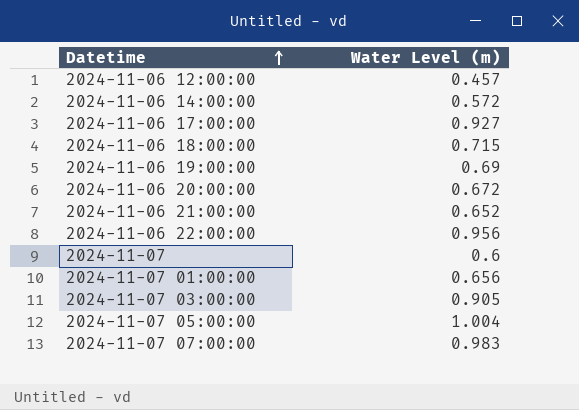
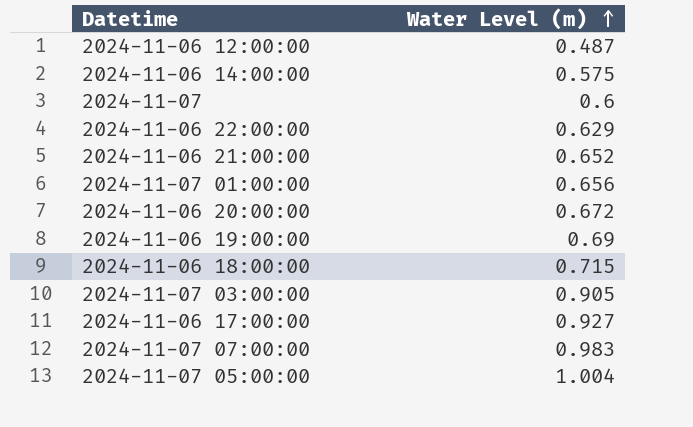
row order: Datetime ascending -> Water Level (m) ascending
2024-11-06 12:00:00 | Water Level (m): 0.457 -> 0.487
2024-11-06 14:00:00 | Water Level (m): 0.572 -> 0.575
2024-11-06 22:00:00 | Water Level (m): 0.956 -> 0.629

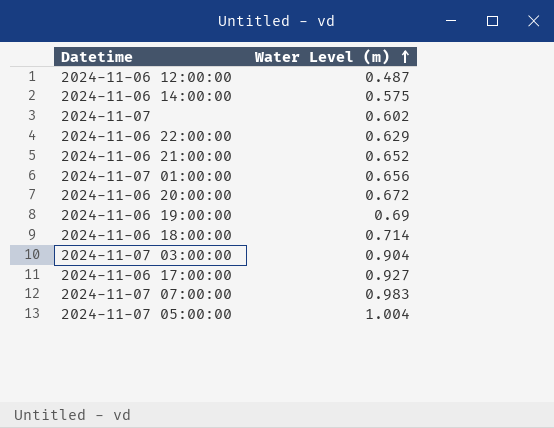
2024-11-07 | Water Level (m): 0.6 -> 0.602
2024-11-06 18:00:00 | Water Level (m): 0.715 -> 0.714
2024-11-07 03:00:00 | Water Level (m): 0.905 -> 0.904

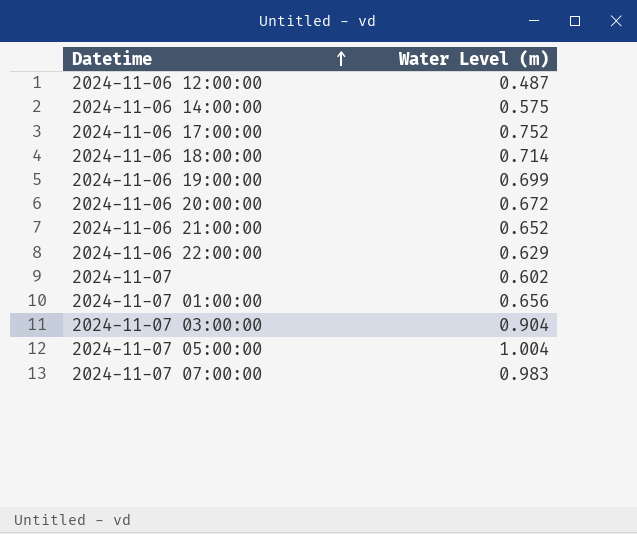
row order: Water Level (m) ascending -> Datetime ascending
2024-11-06 17:00:00 | Water Level (m): 0.927 -> 0.752
2024-11-06 19:00:00 | Water Level (m): 0.69 -> 0.699

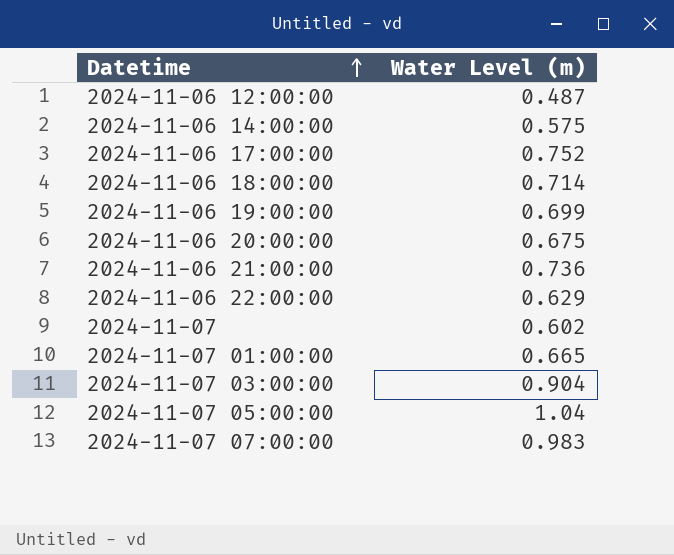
2024-11-06 20:00:00 | Water Level (m): 0.672 -> 0.675
2024-11-06 21:00:00 | Water Level (m): 0.652 -> 0.736
2024-11-07 01:00:00 | Water Level (m): 0.656 -> 0.665
2024-11-07 05:00:00 | Water Level (m): 1.004 -> 1.04

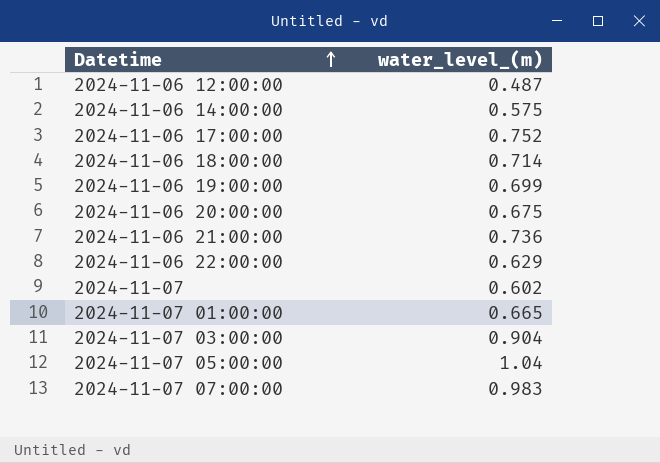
column name: Water Level (m) -> water_level_(m)

